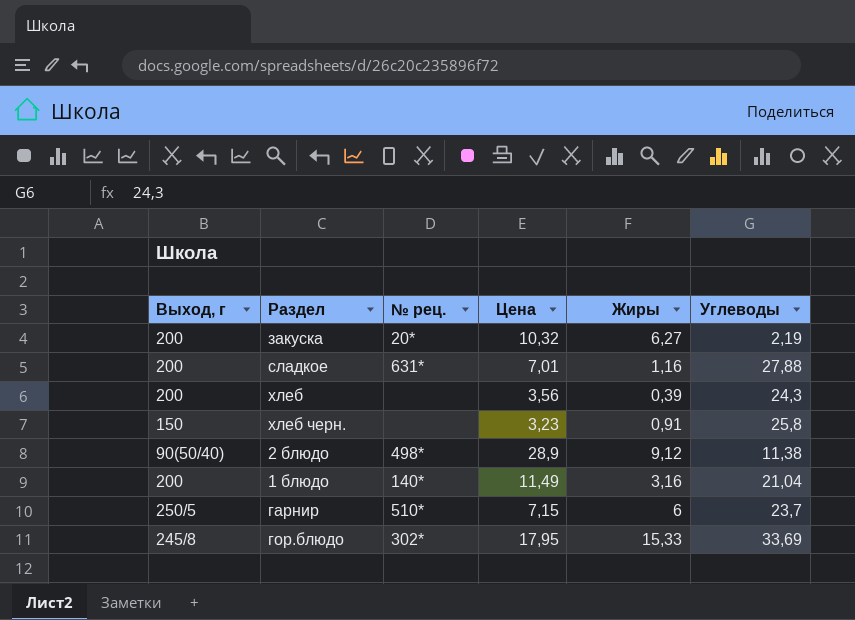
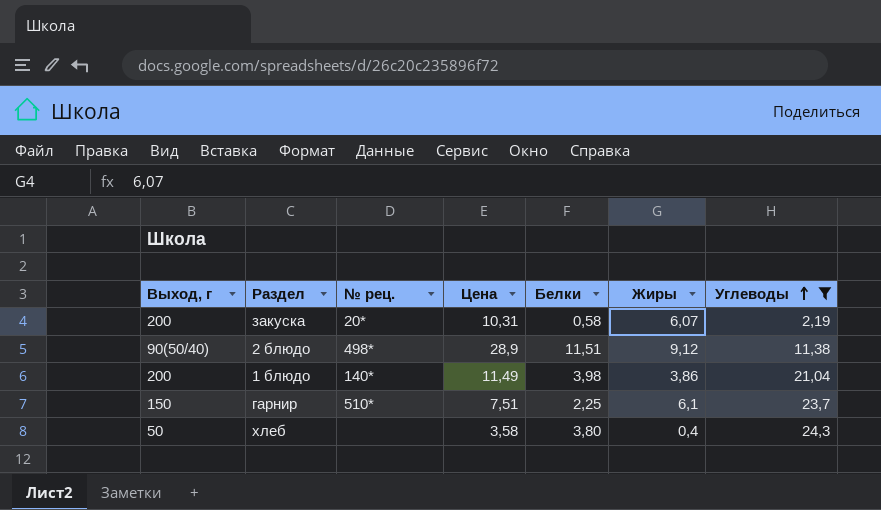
filter: none -> Углеводы <= 24,3
row order: none -> Углеводы ascending
column Белки | position: none -> 5
закуска | Цена: 10,32 -> 10,31
закуска | Жиры: 6,27 -> 6,07
1 блюдо | Жиры: 3,16 -> 3,86
гарнир | Выход, г: 250/5 -> 150
гарнир | Цена: 7,15 -> 7,51
гарнир | Жиры: 6 -> 6,1
хлеб | Выход, г: 200 -> 50
хлеб | Цена: 3,56 -> 3,58
хлеб | Жиры: 0,39 -> 0,4

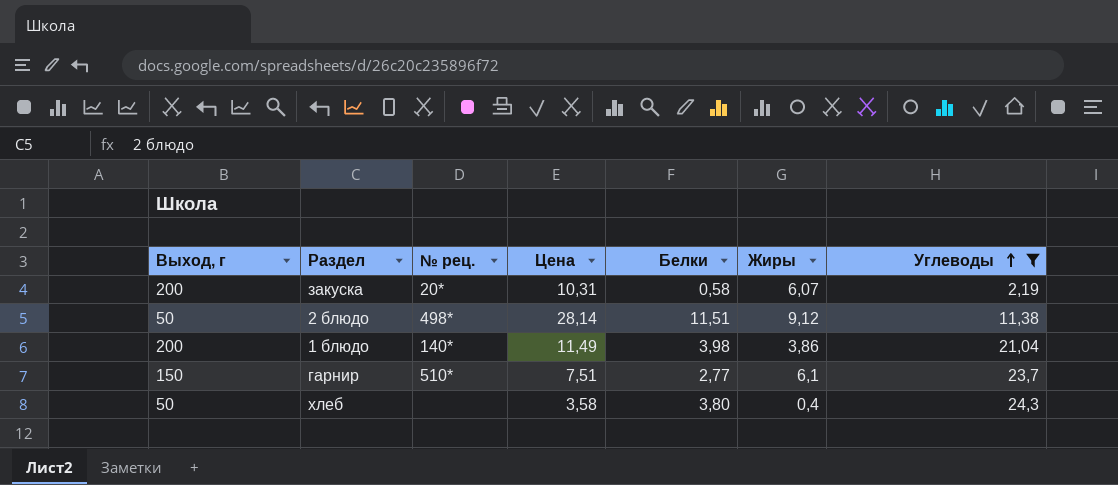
2 блюдо | Выход, г: 90(50/40) -> 50
2 блюдо | Цена: 28,9 -> 28,14
гарнир | Белки: 2,25 -> 2,77

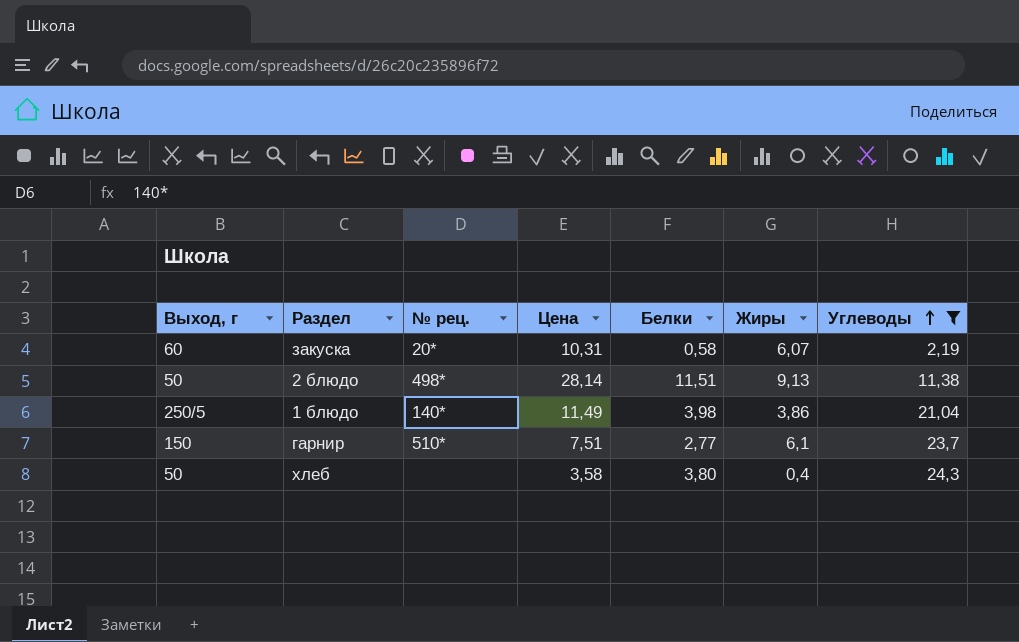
закуска | Выход, г: 200 -> 60
2 блюдо | Жиры: 9,12 -> 9,13
1 блюдо | Выход, г: 200 -> 250/5

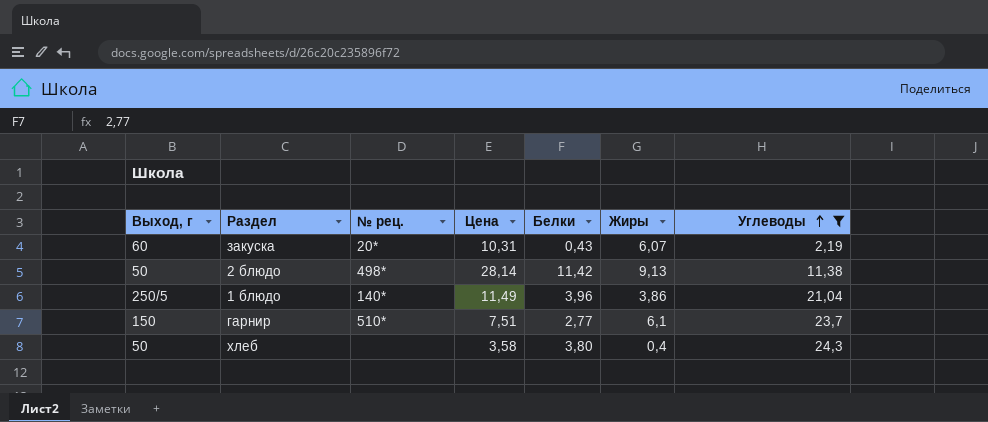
закуска | Белки: 0,58 -> 0,43
2 блюдо | Белки: 11,51 -> 11,42
1 блюдо | Белки: 3,98 -> 3,96

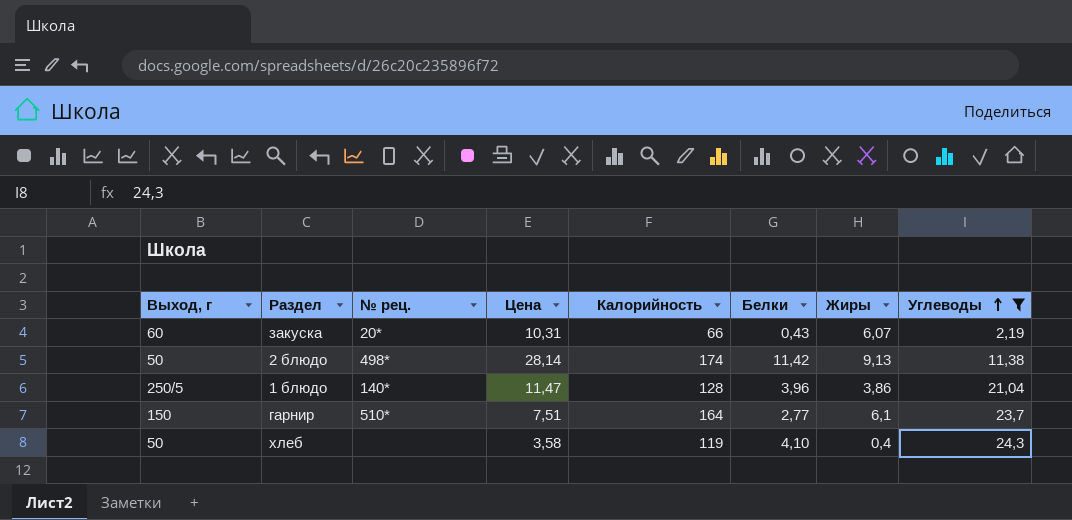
column Калорийность | position: none -> 5
1 блюдо | Цена: 11,49 -> 11,47
хлеб | Белки: 3,80 -> 4,10

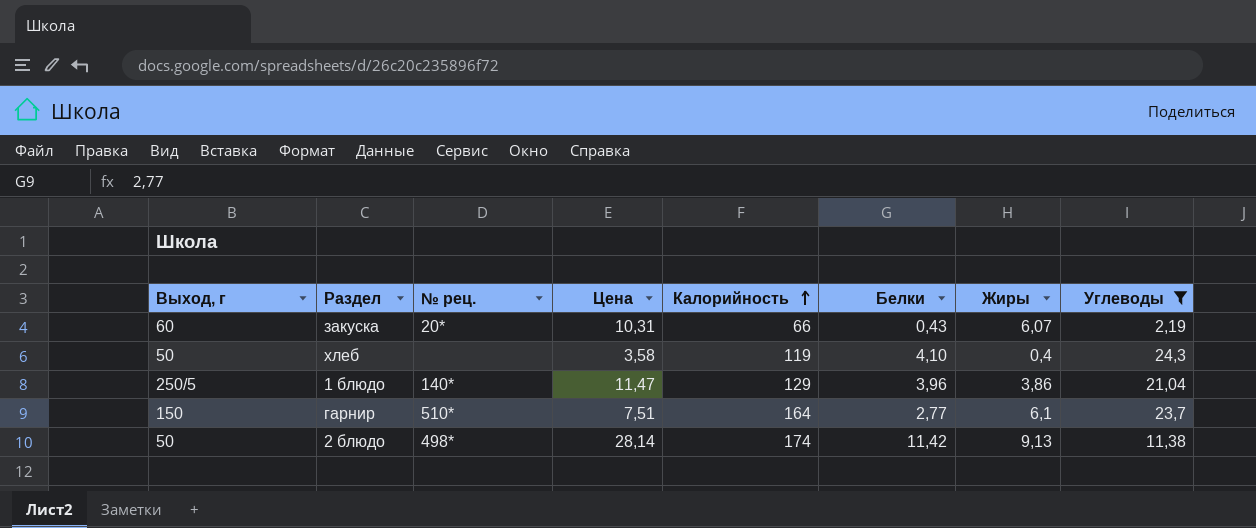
row order: Углеводы ascending -> Калорийность ascending
1 блюдо | Калорийность: 128 -> 129

